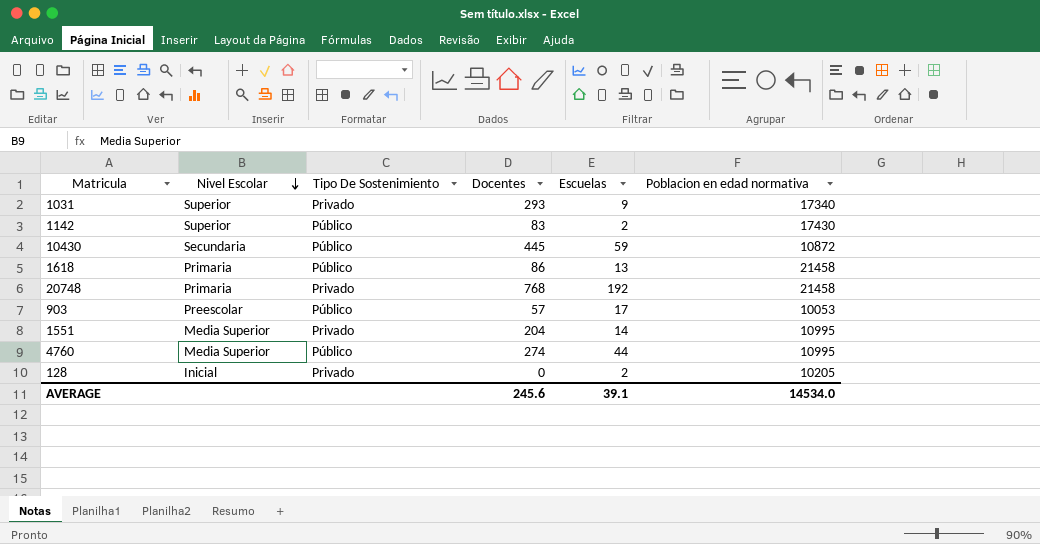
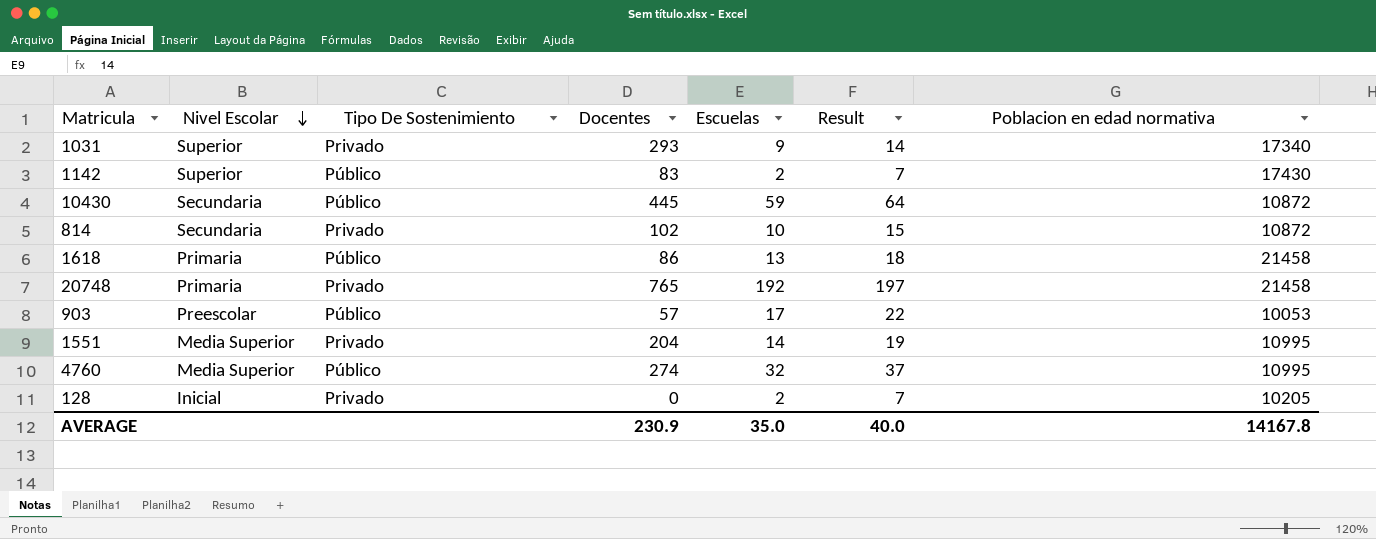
column Result | formula: none -> [Escuelas] + 5
row 814: none -> Secundaria | Privado | 102 | 10 | 15 | 10872
20748 | Docentes: 768 -> 765
4760 | Escuelas: 44 -> 32
AVERAGE | Docentes: 245.6 -> 230.9
AVERAGE | Escuelas: 39.1 -> 35.0
AVERAGE | Poblacion en edad normativa: 14534.0 -> 14167.8

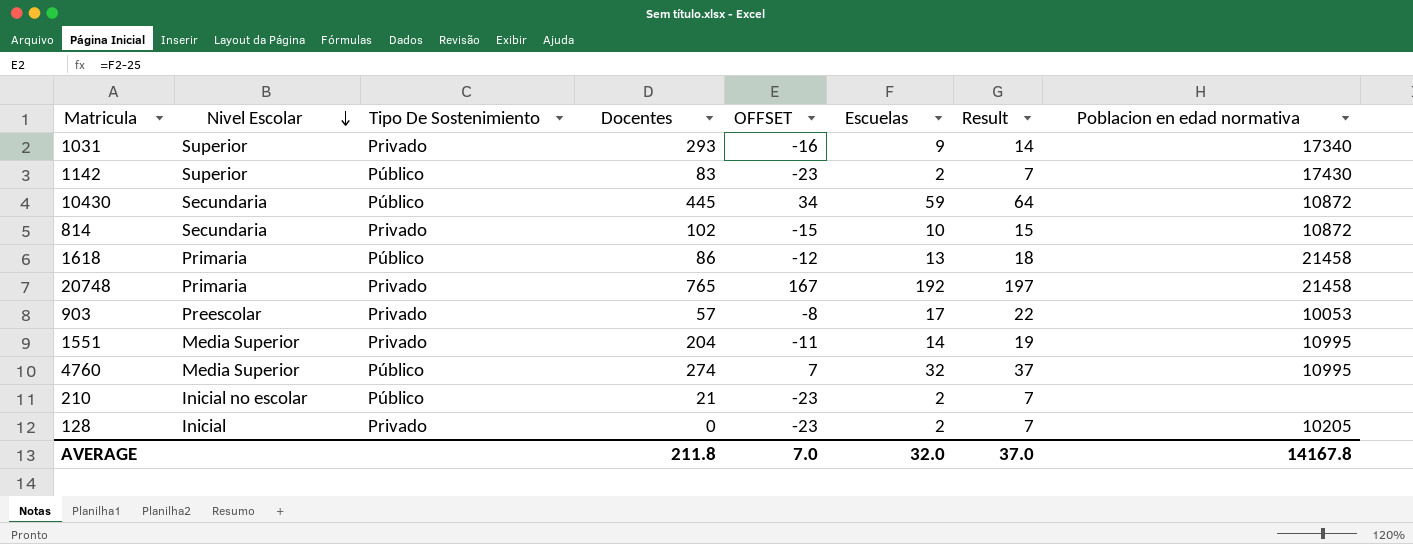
column OFFSET | formula: none -> [Escuelas] - 25
903 | Tipo De Sostenimiento: Público -> Privado
row 210: none -> Inicial no escolar | Público | 21 | -23 | 2 | 7 | none
AVERAGE | Docentes: 230.9 -> 211.8
AVERAGE | Escuelas: 35.0 -> 32.0
AVERAGE | Result: 40.0 -> 37.0

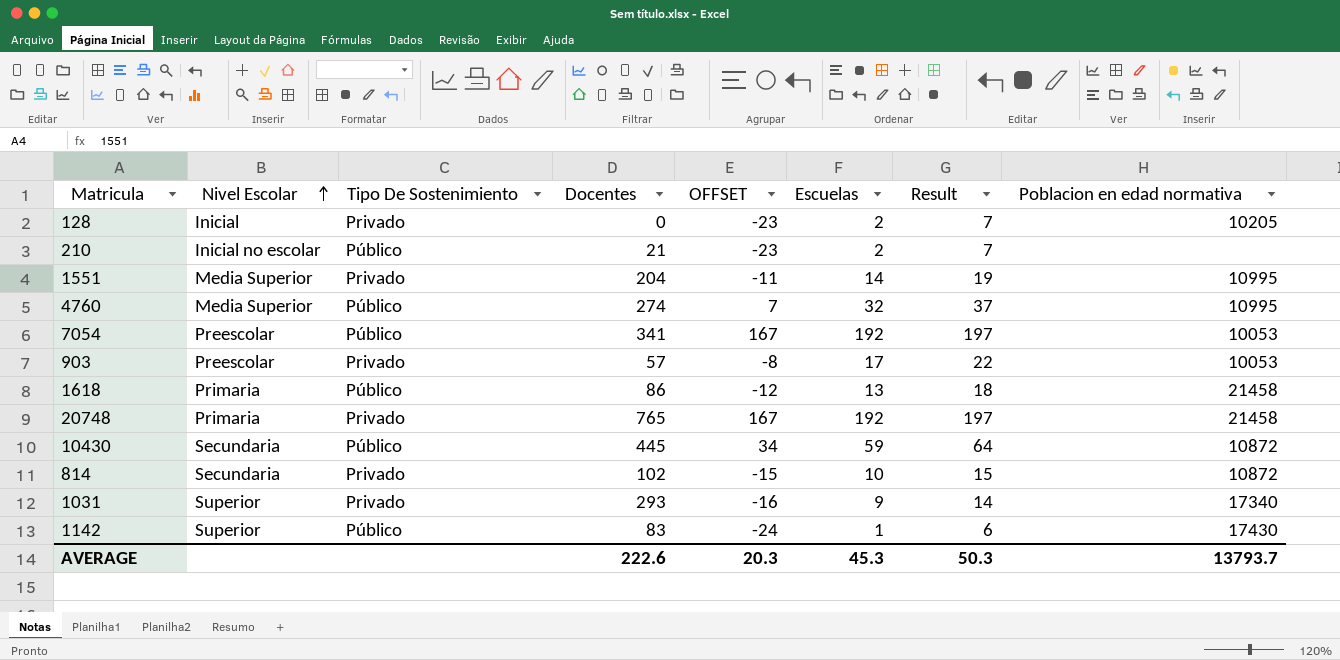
row order: Nivel Escolar descending -> Nivel Escolar ascending
row 7054: none -> Preescolar | Público | 341 | 167 | 192 | 197 | 10053
1142 | OFFSET: -23 -> -24
1142 | Escuelas: 2 -> 1
1142 | Result: 7 -> 6
AVERAGE | Docentes: 211.8 -> 222.6
AVERAGE | OFFSET: 7.0 -> 20.3
AVERAGE | Escuelas: 32.0 -> 45.3
AVERAGE | Result: 37.0 -> 50.3
AVERAGE | Poblacion en edad normativa: 14167.8 -> 13793.7

